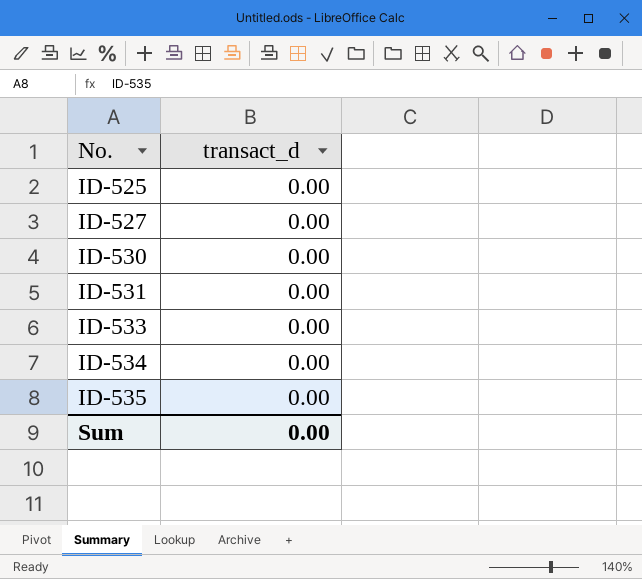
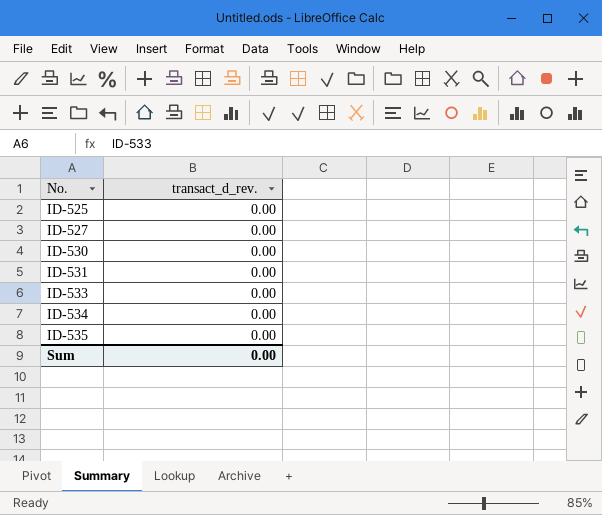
column name: transact_d -> transact_d_rev.

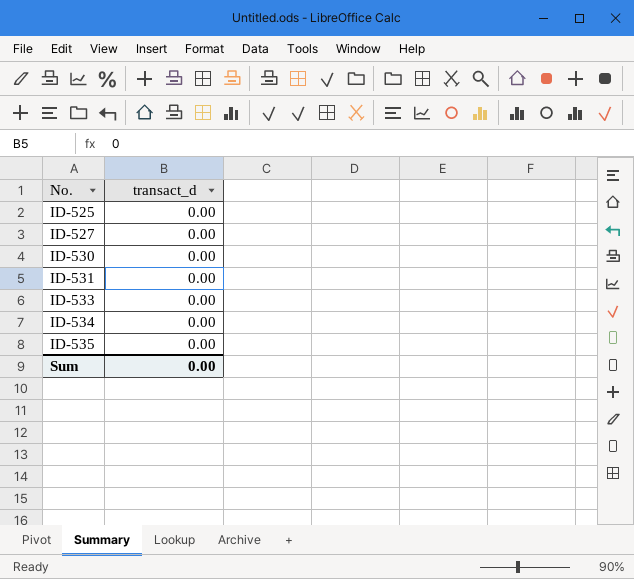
column name: transact_d_rev. -> transact_d

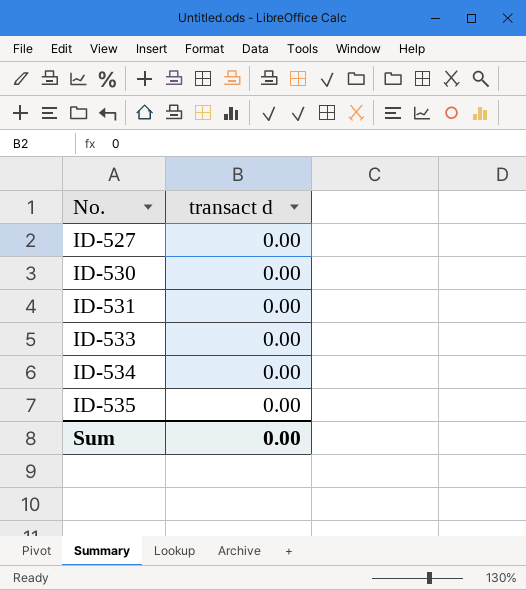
column name: transact_d -> transact d
row ID-525: 0.00 -> none

